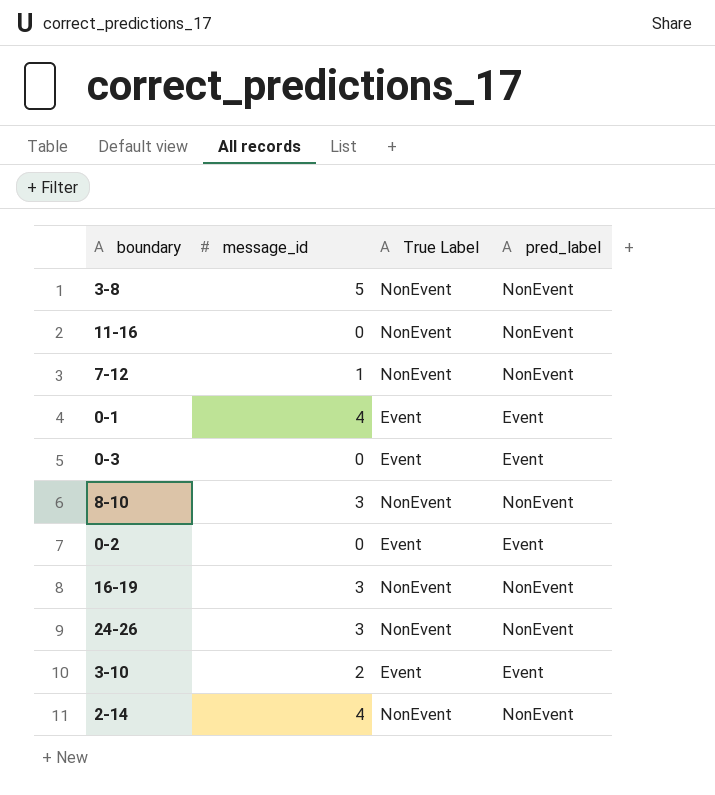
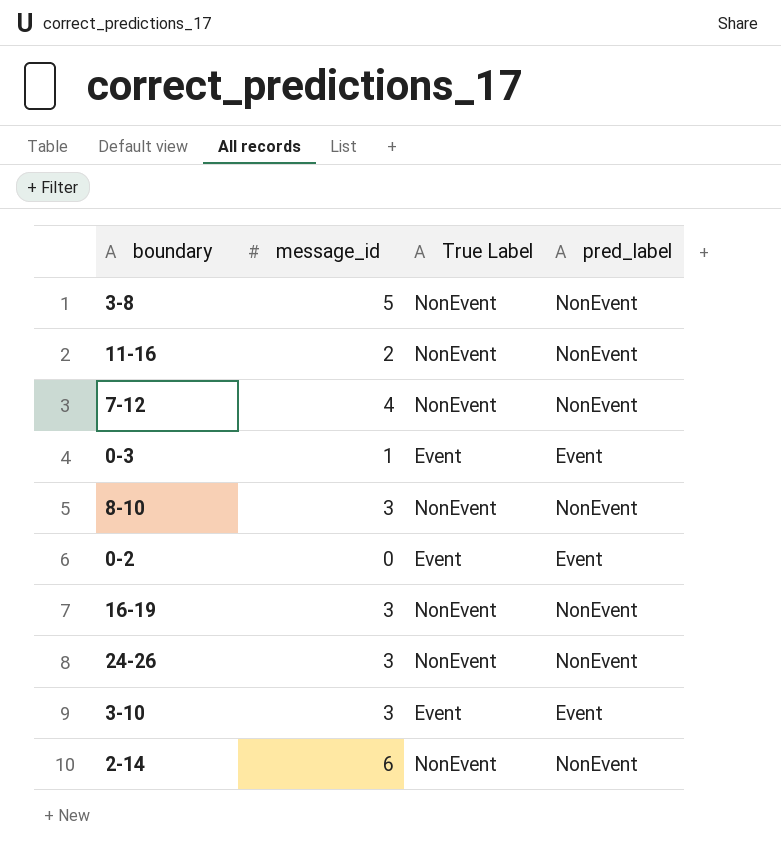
row 0-1: 4 | Event | Event -> none
11-16 | message_id: 0 -> 2
7-12 | message_id: 1 -> 4
0-3 | message_id: 0 -> 1
3-10 | message_id: 2 -> 3
2-14 | message_id: 4 -> 6

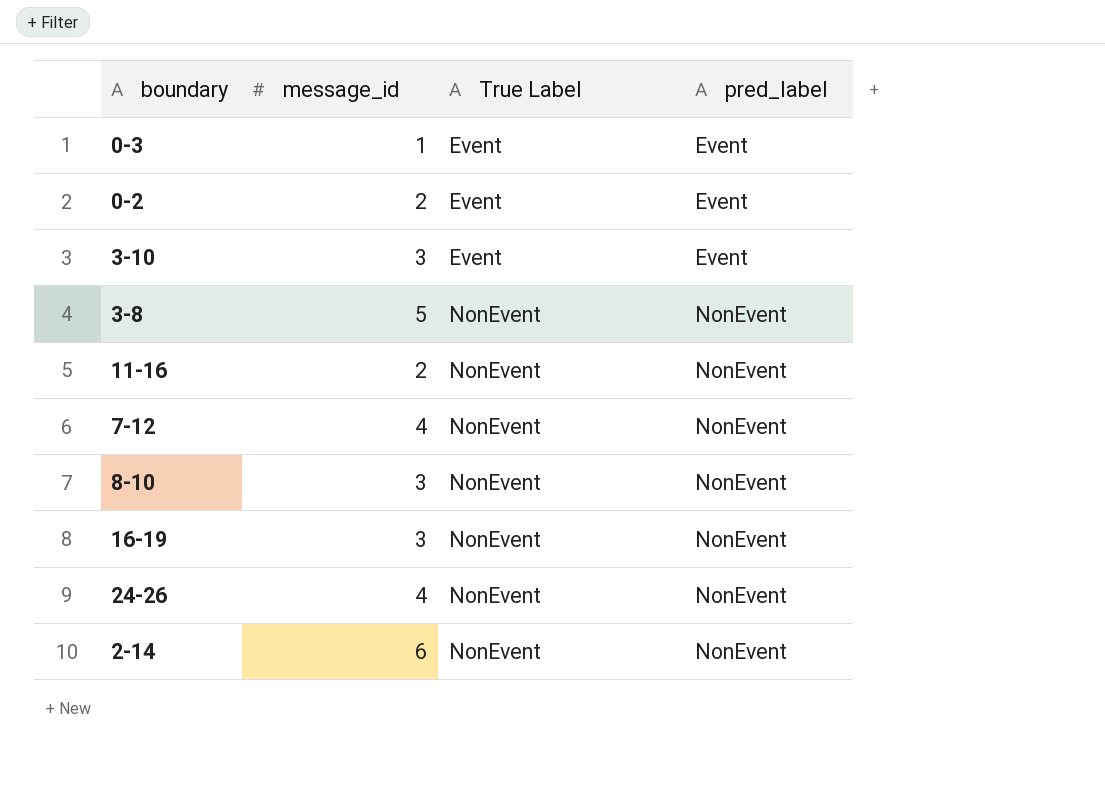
row order: none -> True Label ascending
0-2 | message_id: 0 -> 2
24-26 | message_id: 3 -> 4

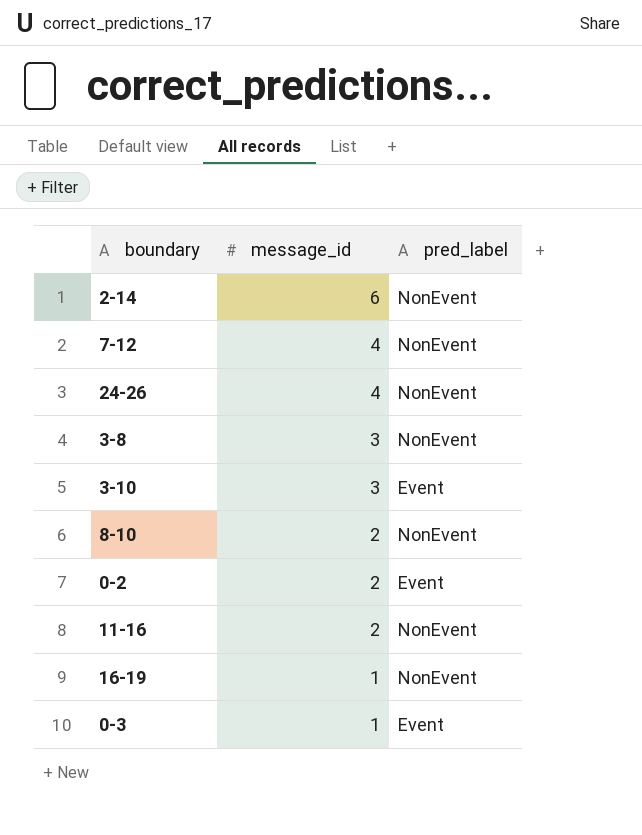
row order: True Label ascending -> message_id descending
column True Label | position: 3 -> none
3-8 | message_id: 5 -> 3
8-10 | message_id: 3 -> 2
16-19 | message_id: 3 -> 1

